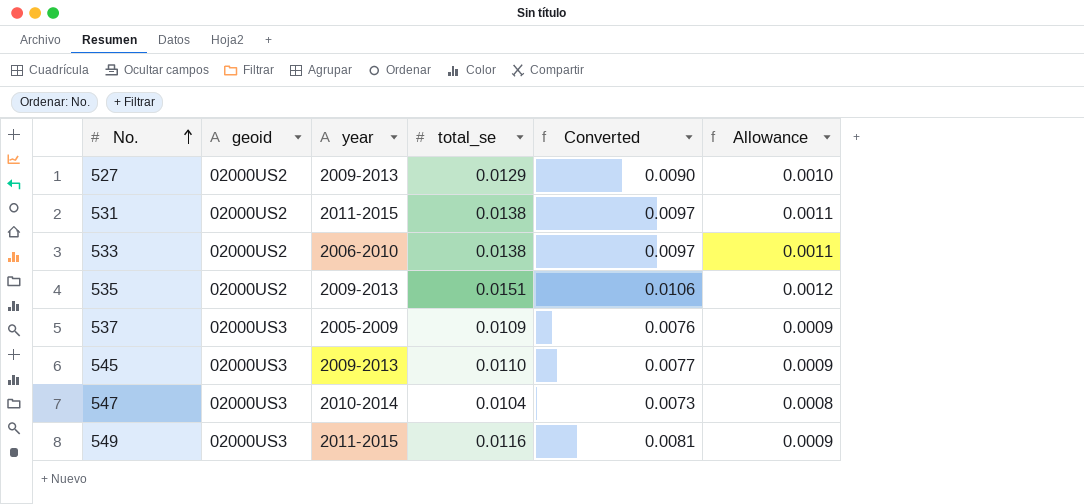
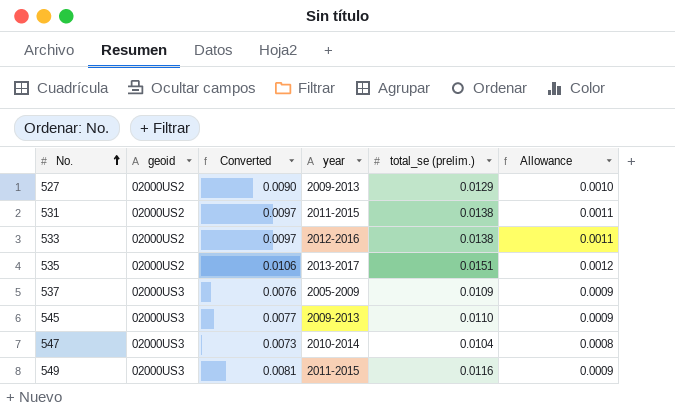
column Converted | position: 5 -> 3
column name: total_se -> total_se (prelim.)
533 | year: 2006-2010 -> 2012-2016
535 | year: 2009-2013 -> 2013-2017

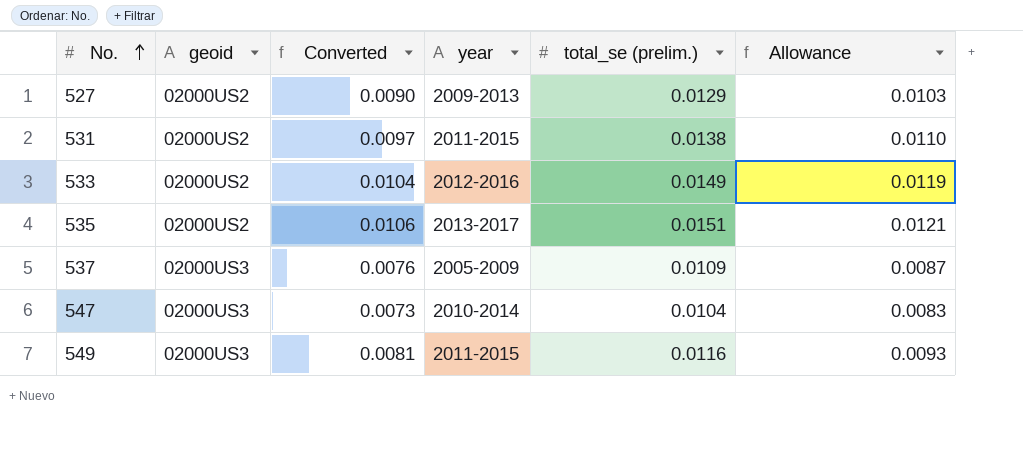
column Allowance | formula: [total_se (prelim.)] * 0.08 -> [total_se (prelim.)] * 0.8
row 545: 02000US3 | 0.0077 | 2009-2013 | 0.0110 | 0.0009 -> none
533 | Converted: 0.0097 -> 0.0104
533 | total_se (prelim.): 0.0138 -> 0.0149

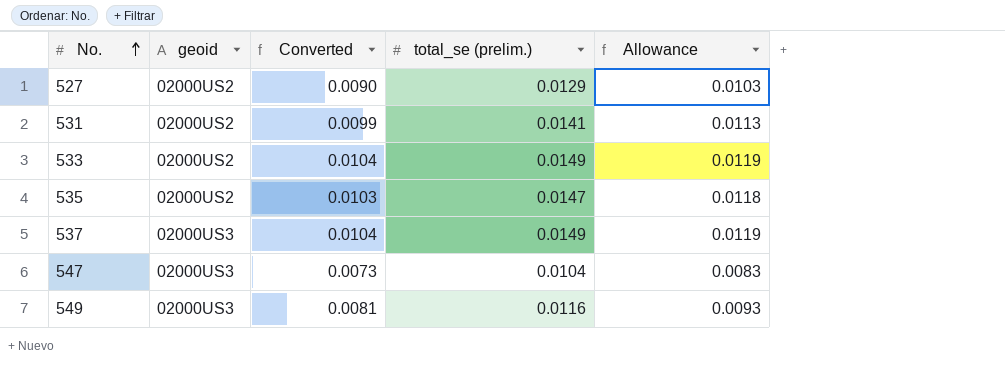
column year | position: 4 -> none
531 | Converted: 0.0097 -> 0.0099
531 | total_se (prelim.): 0.0138 -> 0.0141
531 | Allowance: 0.0110 -> 0.0113
535 | Converted: 0.0106 -> 0.0103
535 | total_se (prelim.): 0.0151 -> 0.0147
535 | Allowance: 0.0121 -> 0.0118
537 | Converted: 0.0076 -> 0.0104
537 | total_se (prelim.): 0.0109 -> 0.0149
537 | Allowance: 0.0087 -> 0.0119

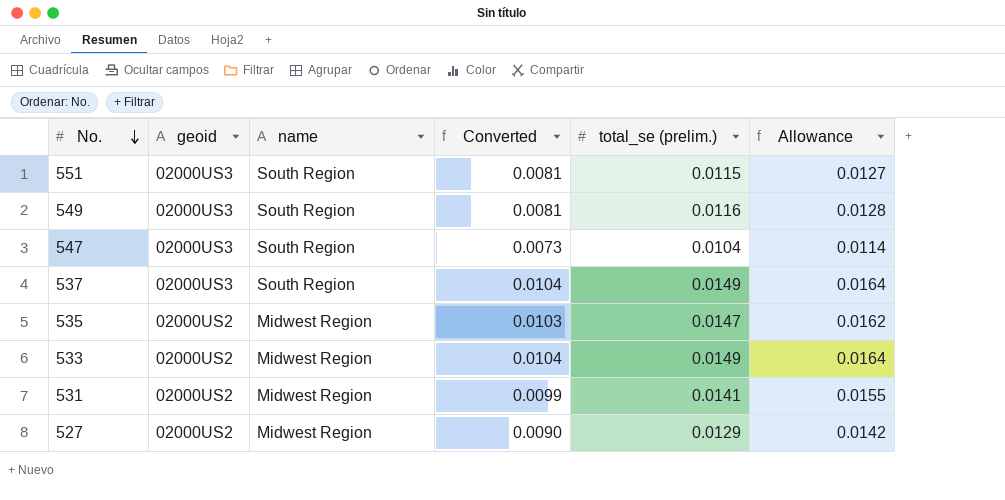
row order: No. ascending -> No. descending
column name | position: none -> 3
column Allowance | formula: [total_se (prelim.)] * 0.8 -> [total_se (prelim.)] * 1.1
row 551: none -> 02000US3 | South Region | 0.0081 | 0.0115 | 0.0127

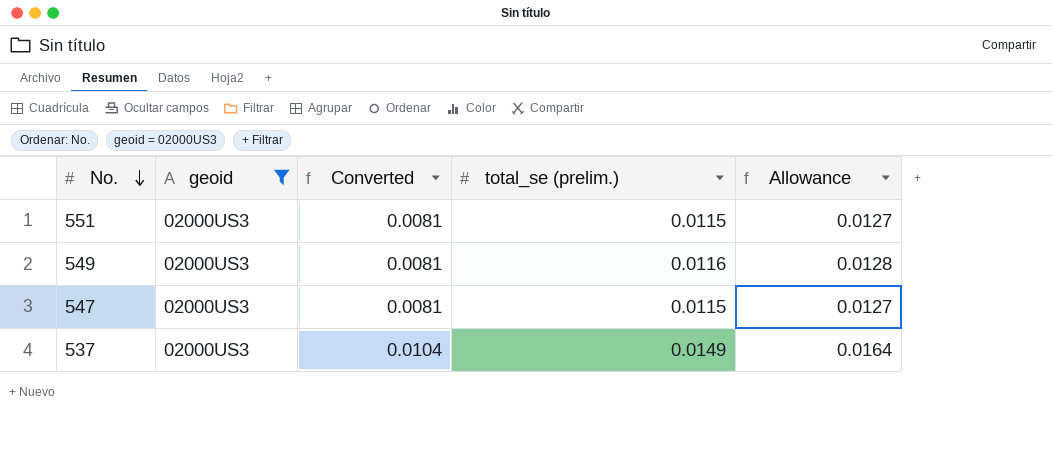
filter: none -> geoid = 02000US3
column name | position: 3 -> none
547 | Converted: 0.0073 -> 0.0081
547 | total_se (prelim.): 0.0104 -> 0.0115
547 | Allowance: 0.0114 -> 0.0127

